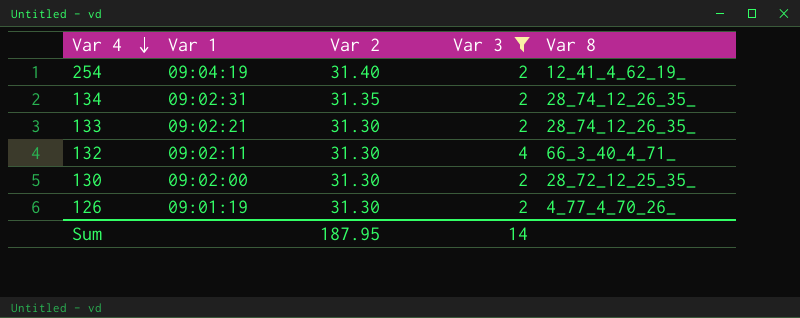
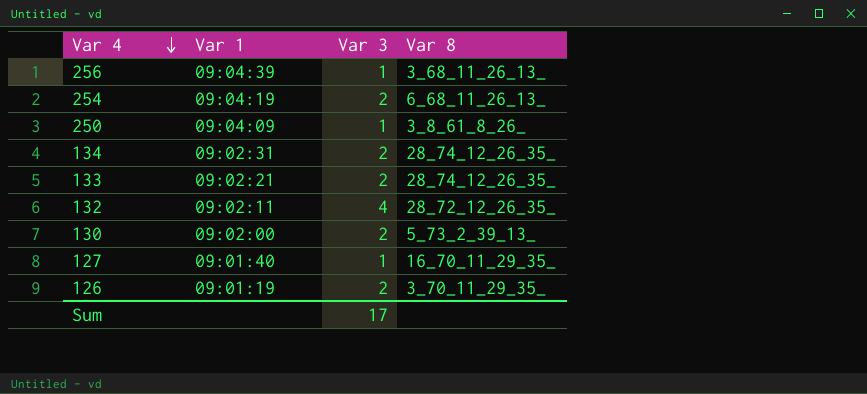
filter: Var 3 != 1 -> none
column Var 2 | position: 3 -> none
254 | Var 8: 12_41_4_62_19_ -> 6_68_11_26_13_
132 | Var 8: 66_3_40_4_71_ -> 28_72_12_26_35_
130 | Var 8: 28_72_12_25_35_ -> 5_73_2_39_13_
126 | Var 8: 4_77_4_70_26_ -> 3_70_11_29_35_
Sum | Var 3: 14 -> 17

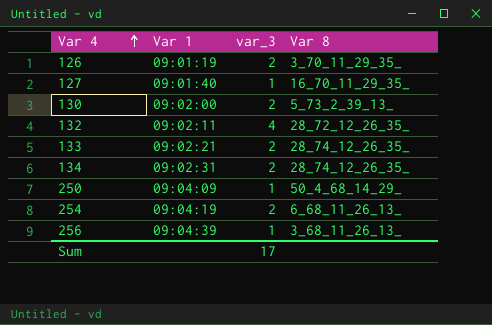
row order: Var 4 descending -> Var 4 ascending
column name: Var 3 -> var_3
250 | Var 8: 3_8_61_8_26_ -> 50_4_68_14_29_

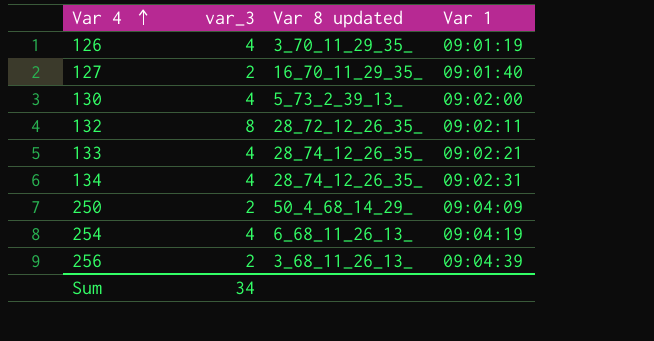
column name: Var 8 -> Var 8 updated
column Var 1 | position: 2 -> 4
126 | var_3: 2 -> 4
127 | var_3: 1 -> 2
130 | var_3: 2 -> 4
132 | var_3: 4 -> 8
133 | var_3: 2 -> 4
134 | var_3: 2 -> 4
250 | var_3: 1 -> 2
254 | var_3: 2 -> 4
256 | var_3: 1 -> 2
Sum | var_3: 17 -> 34

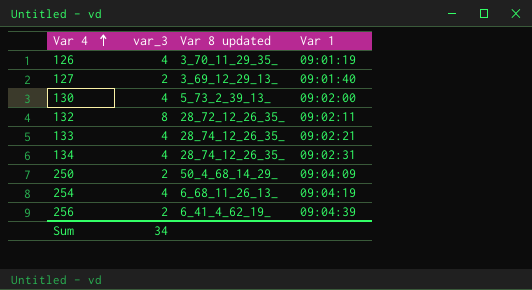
127 | Var 8 updated: 16_70_11_29_35_ -> 3_69_12_29_13_
256 | Var 8 updated: 3_68_11_26_13_ -> 6_41_4_62_19_

